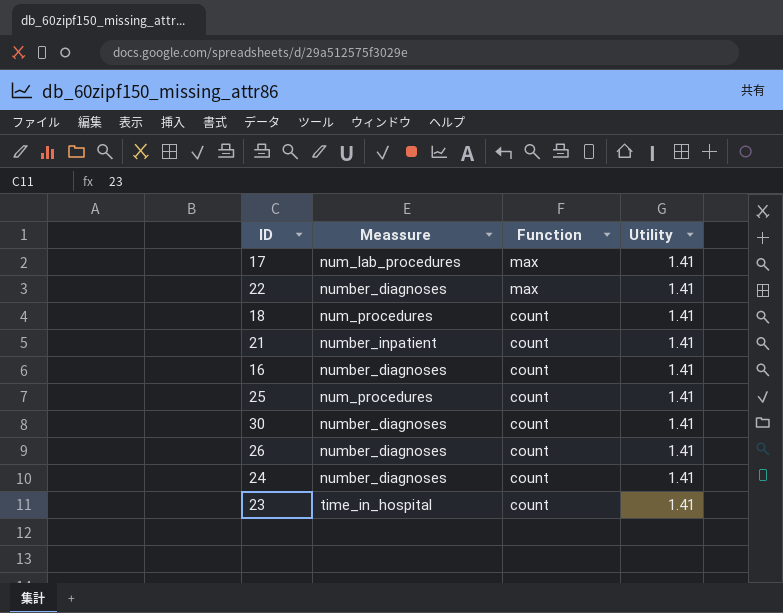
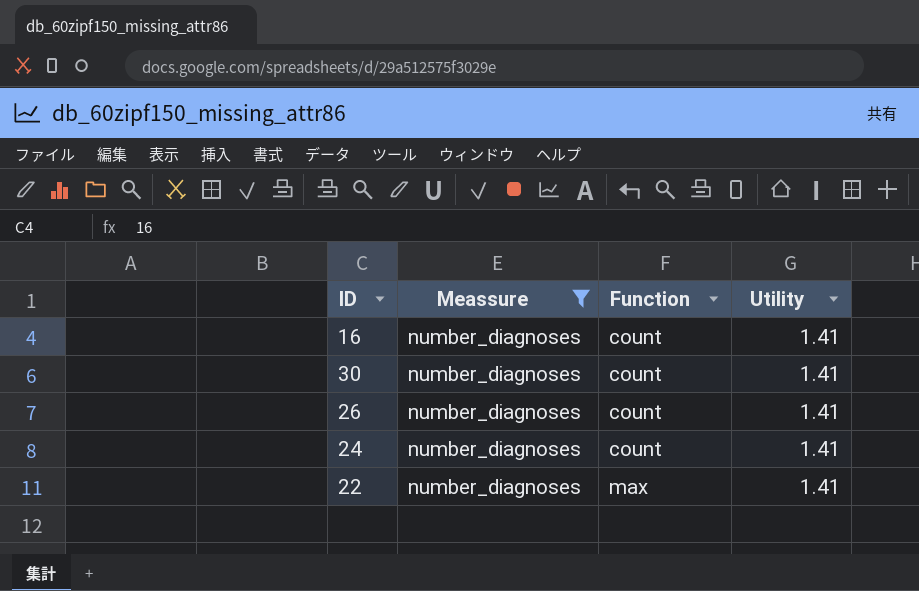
filter: none -> Meassure = number_diagnoses
row order: Function descending -> Function ascending

